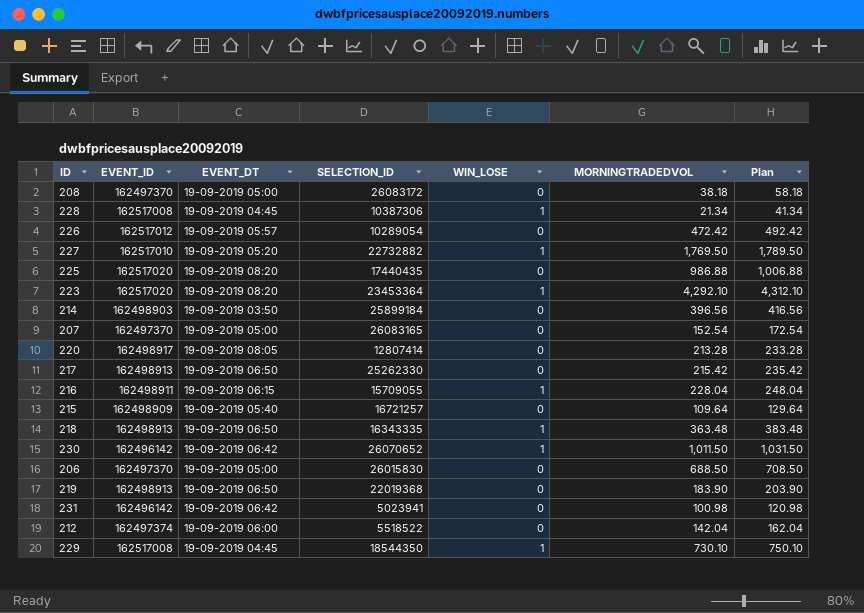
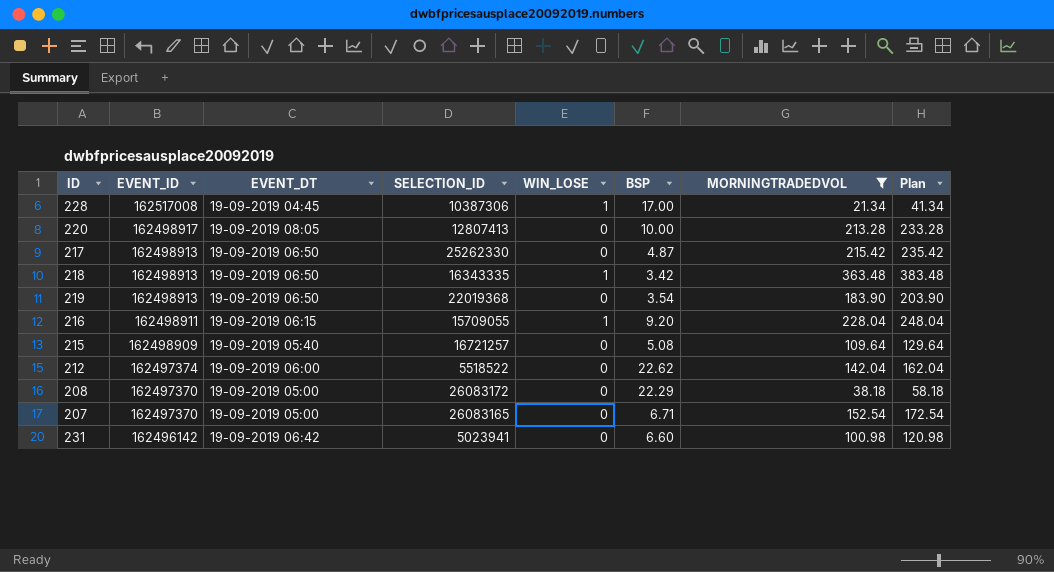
filter: none -> MORNINGTRADEDVOL <= 363.48
row order: none -> EVENT_ID descending
column BSP | position: none -> 6
220 | SELECTION_ID: 12807414 -> 12807413

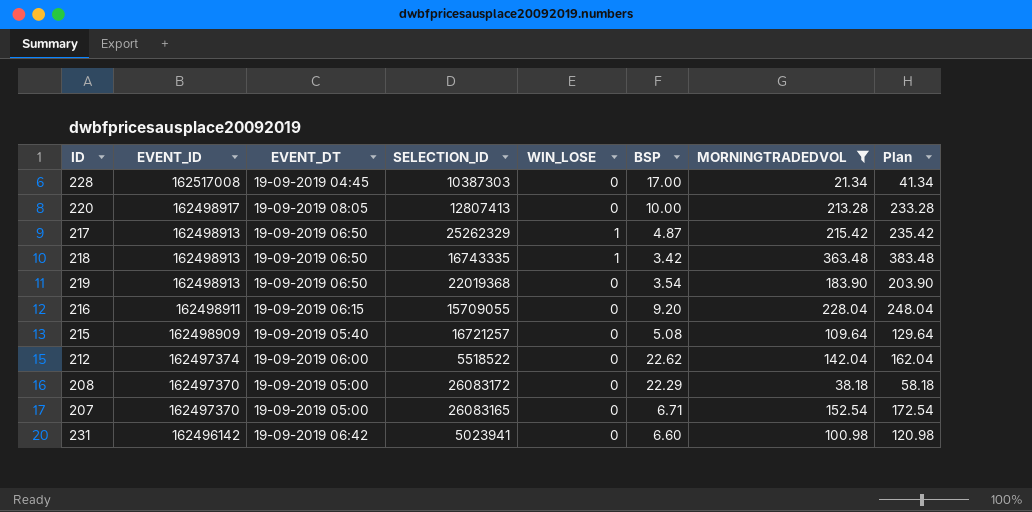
228 | SELECTION_ID: 10387306 -> 10387303
228 | WIN_LOSE: 1 -> 0
217 | SELECTION_ID: 25262330 -> 25262329
217 | WIN_LOSE: 0 -> 1
218 | SELECTION_ID: 16343335 -> 16743335
216 | WIN_LOSE: 1 -> 0

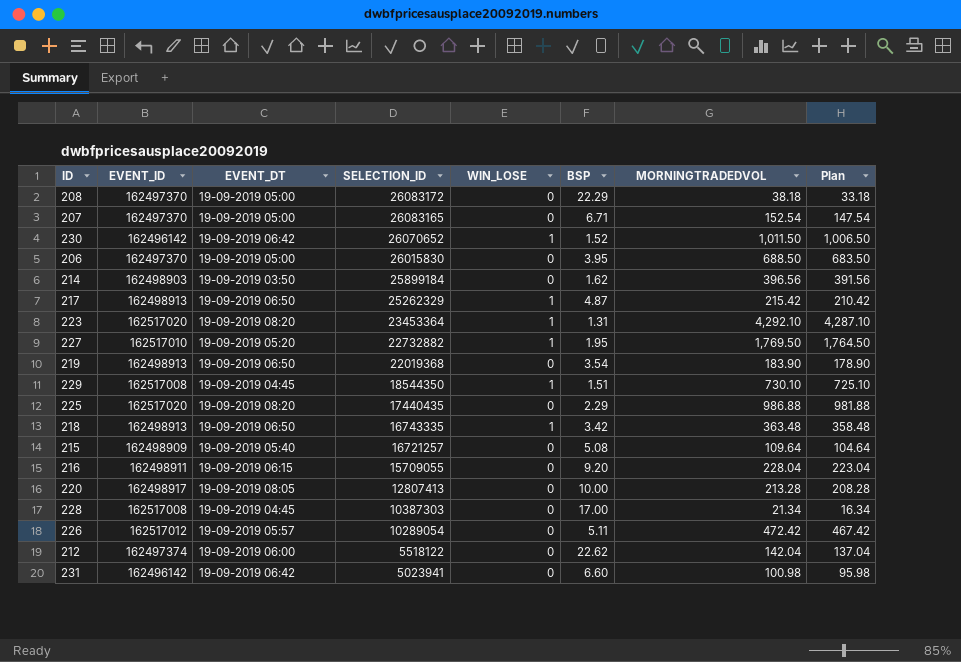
filter: MORNINGTRADEDVOL <= 363.48 -> none
row order: EVENT_ID descending -> SELECTION_ID descending
column Plan | formula: [MORNINGTRADEDVOL] + 20 -> [MORNINGTRADEDVOL] - 5
212 | SELECTION_ID: 5518522 -> 5518122

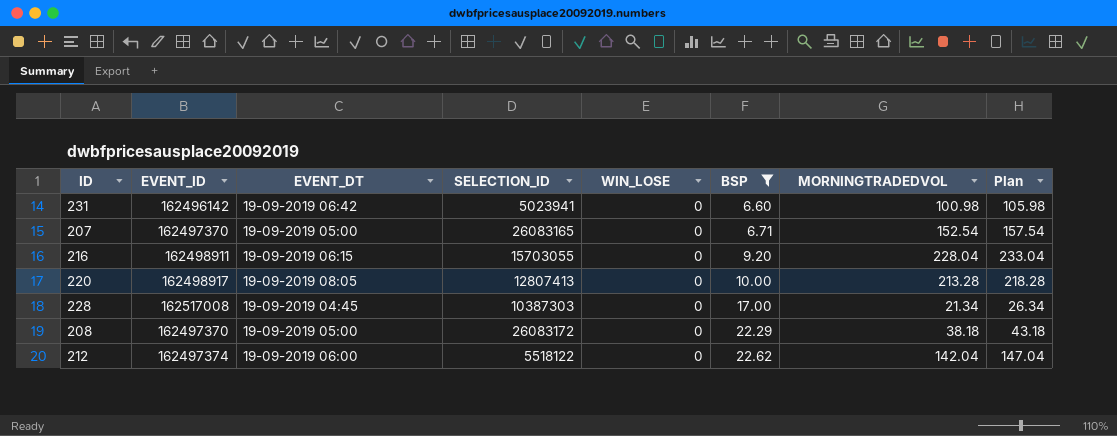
filter: none -> BSP >= 6.60
row order: SELECTION_ID descending -> BSP ascending
column Plan | formula: [MORNINGTRADEDVOL] - 5 -> [MORNINGTRADEDVOL] + 5
216 | SELECTION_ID: 15709055 -> 15703055

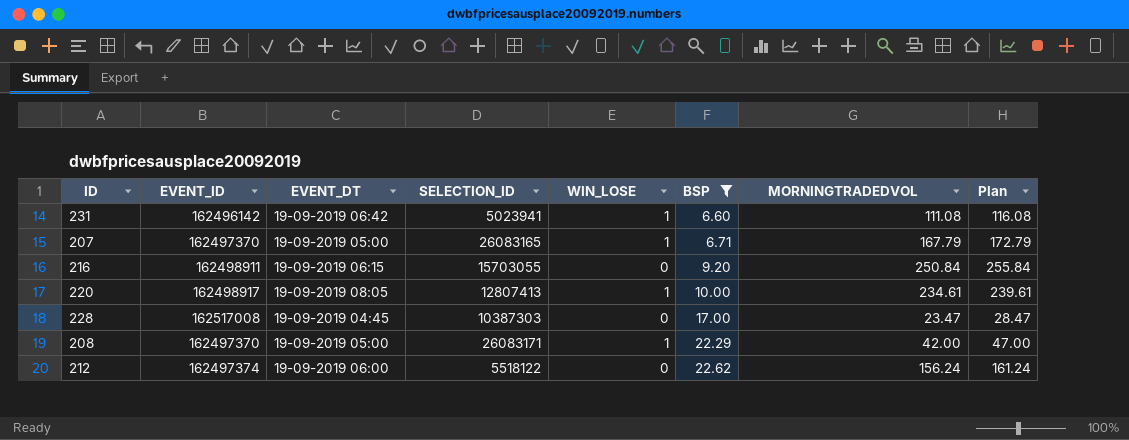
231 | WIN_LOSE: 0 -> 1
231 | MORNINGTRADEDVOL: 100.98 -> 111.08
231 | Plan: 105.98 -> 116.08
207 | WIN_LOSE: 0 -> 1
207 | MORNINGTRADEDVOL: 152.54 -> 167.79
207 | Plan: 157.54 -> 172.79
216 | MORNINGTRADEDVOL: 228.04 -> 250.84
216 | Plan: 233.04 -> 255.84
220 | WIN_LOSE: 0 -> 1
220 | MORNINGTRADEDVOL: 213.28 -> 234.61
220 | Plan: 218.28 -> 239.61
228 | MORNINGTRADEDVOL: 21.34 -> 23.47
228 | Plan: 26.34 -> 28.47
208 | SELECTION_ID: 26083172 -> 26083171
208 | WIN_LOSE: 0 -> 1
208 | MORNINGTRADEDVOL: 38.18 -> 42.00
208 | Plan: 43.18 -> 47.00
212 | MORNINGTRADEDVOL: 142.04 -> 156.24
212 | Plan: 147.04 -> 161.24

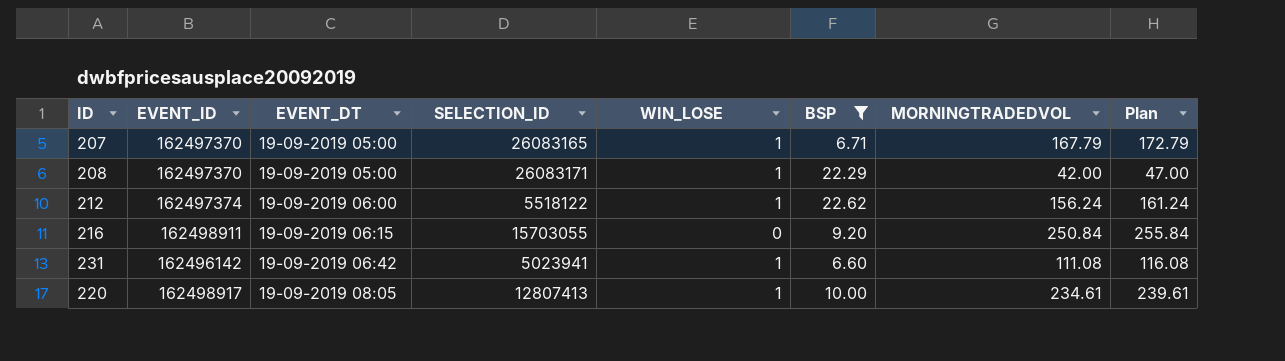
row order: BSP ascending -> EVENT_DT ascending
row 228: 162517008 | 19-09-2019 04:45 | 10387303 | 0 | 17.00 | 23.47 | 28.47 -> none
212 | WIN_LOSE: 0 -> 1

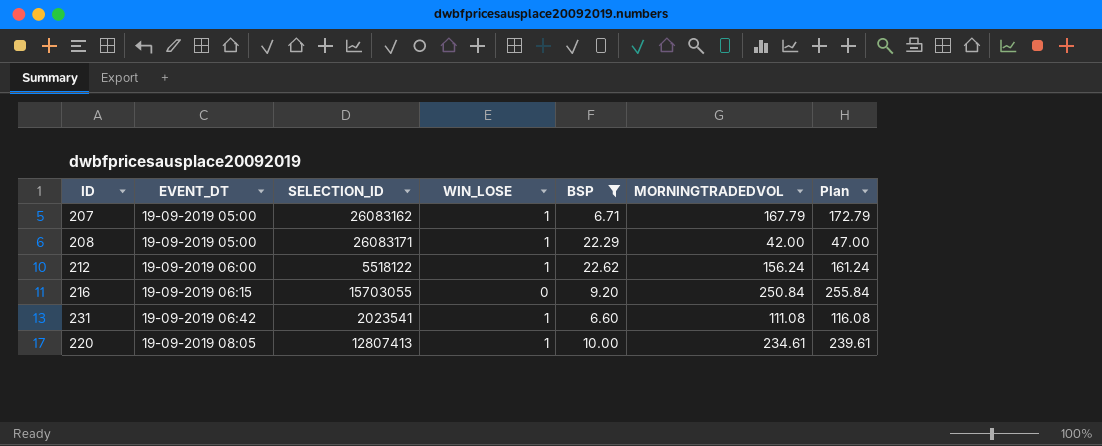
column EVENT_ID | position: 2 -> none
207 | SELECTION_ID: 26083165 -> 26083162
231 | SELECTION_ID: 5023941 -> 2023541

